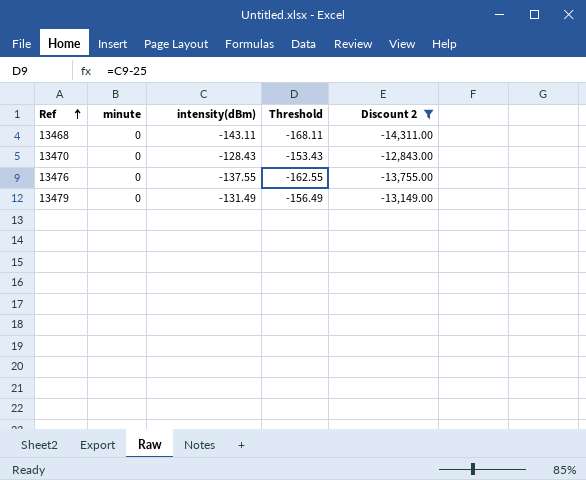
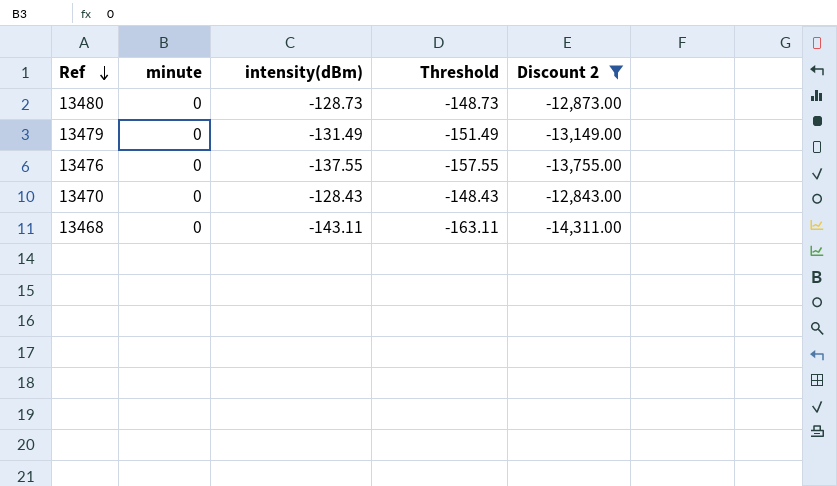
row order: Ref ascending -> Ref descending
column Threshold | formula: [intensity(dBm)] - 25 -> [intensity(dBm)] - 20
row 13480: none -> 0 | -128.73 | -148.73 | -12,873.00

